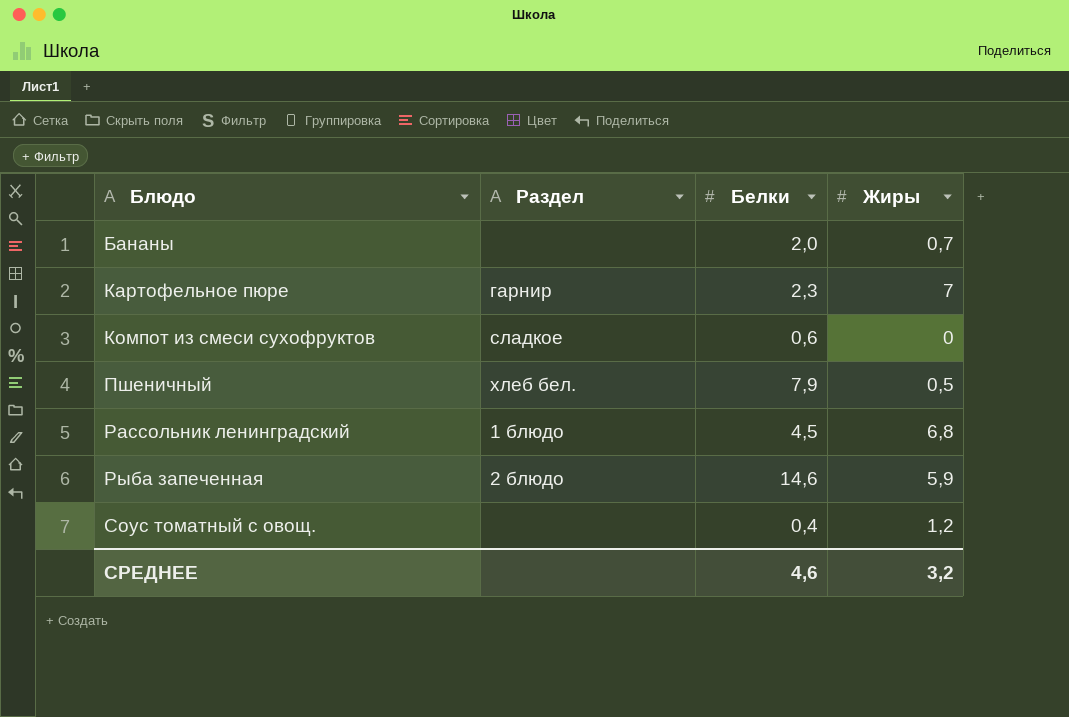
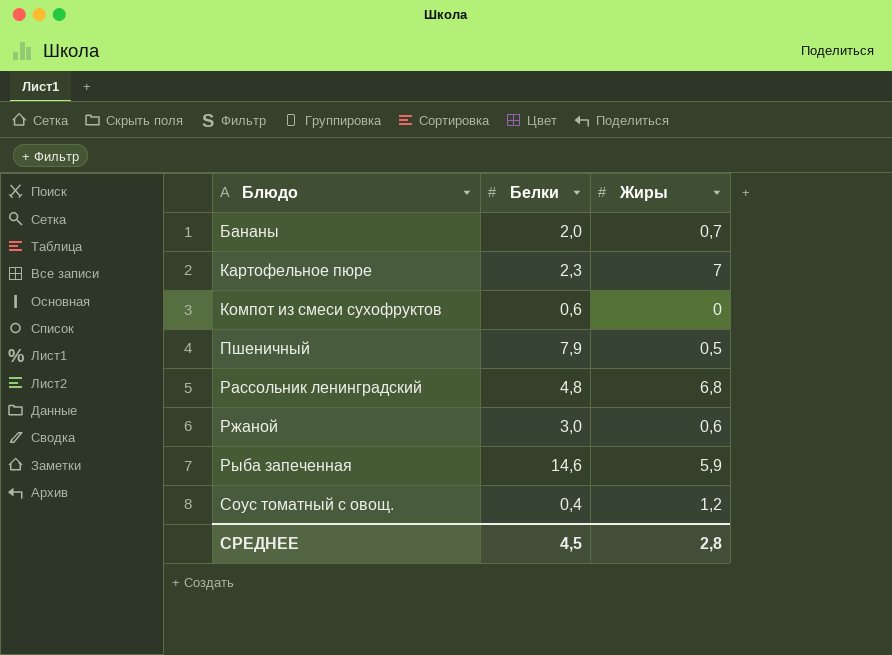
column Раздел | position: 2 -> none
Рассольник ленинградский | Белки: 4,5 -> 4,8
row Ржаной: none -> 3,0 | 0,6
СРЕДНЕЕ | Белки: 4,6 -> 4,5
СРЕДНЕЕ | Жиры: 3,2 -> 2,8

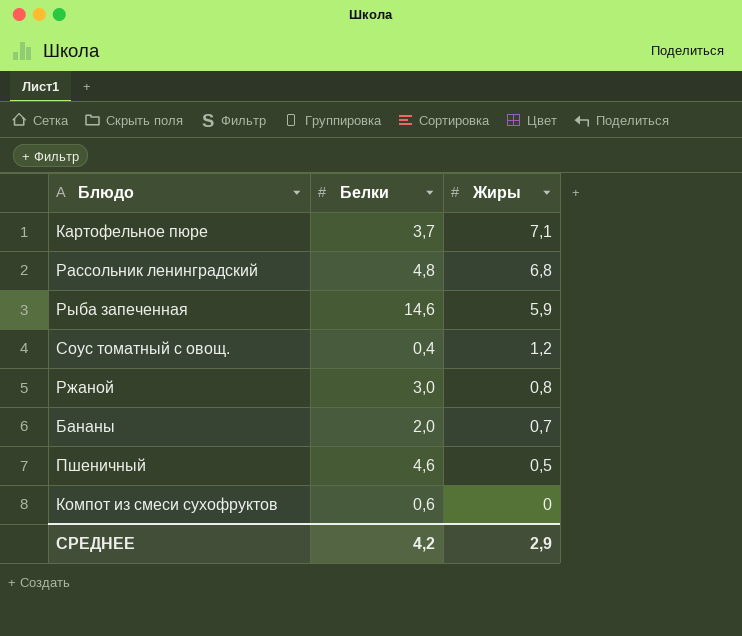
row order: Блюдо ascending -> Жиры descending
Картофельное пюре | Белки: 2,3 -> 3,7
Картофельное пюре | Жиры: 7 -> 7,1
Ржаной | Жиры: 0,6 -> 0,8
Пшеничный | Белки: 7,9 -> 4,6
СРЕДНЕЕ | Белки: 4,5 -> 4,2
СРЕДНЕЕ | Жиры: 2,8 -> 2,9

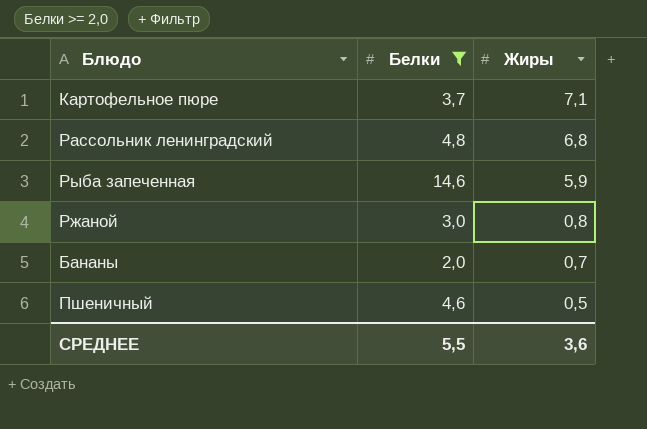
filter: none -> Белки >= 2,0
СРЕДНЕЕ | Белки: 4,2 -> 5,5
СРЕДНЕЕ | Жиры: 2,9 -> 3,6

